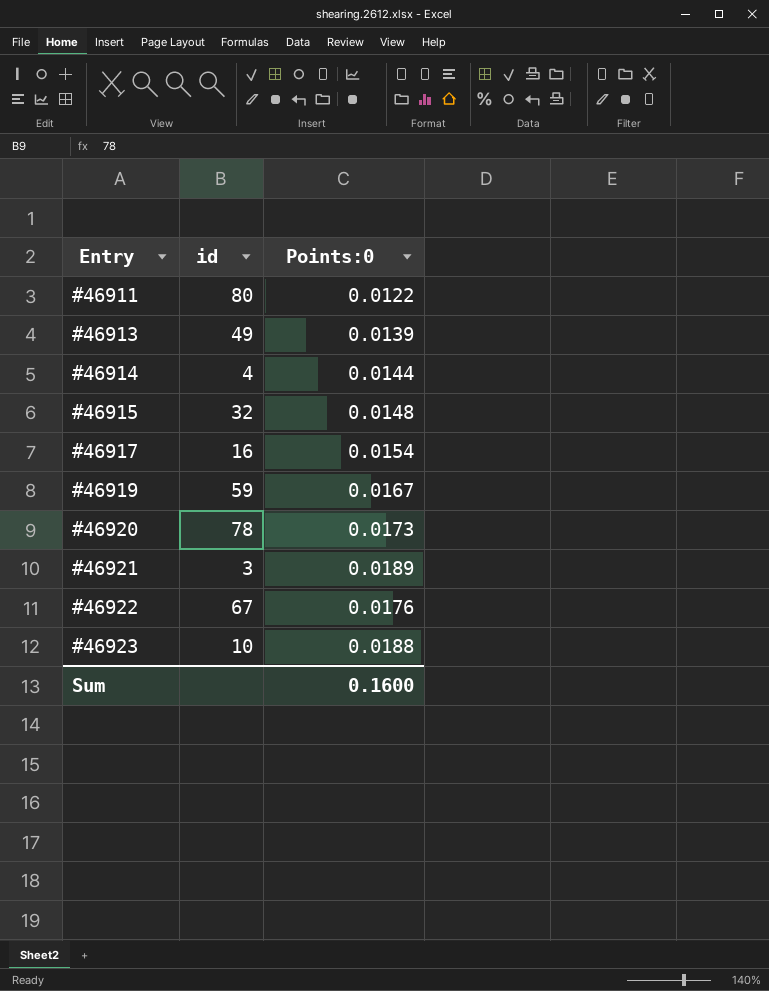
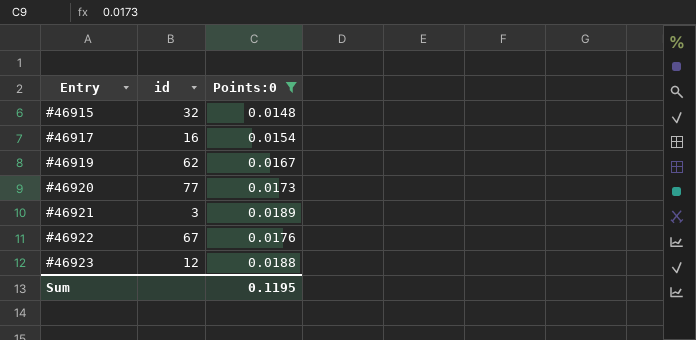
filter: none -> Points:0 >= 0.0148
#46919 | id: 59 -> 62
#46920 | id: 78 -> 77
#46923 | id: 10 -> 12
Sum | Points:0: 0.1600 -> 0.1195

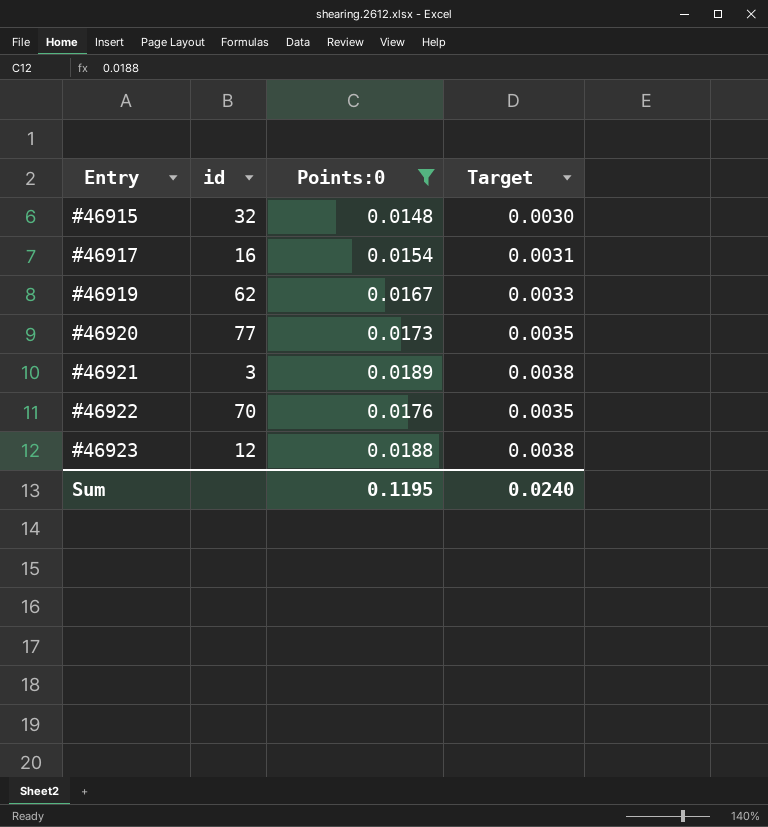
column Target | formula: none -> [Points:0] * 0.2
#46922 | id: 67 -> 70

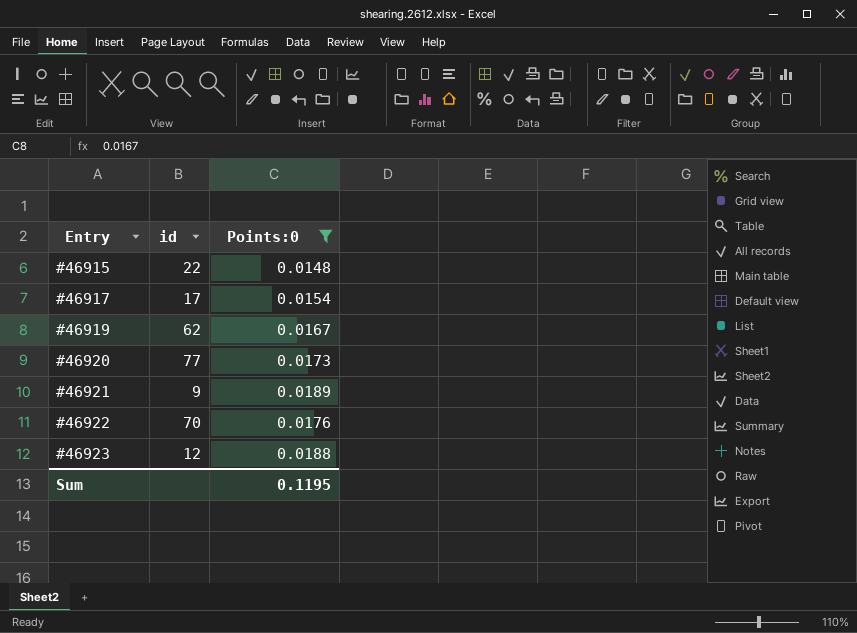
column Target | formula: [Points:0] * 0.2 -> none
#46915 | id: 32 -> 22
#46917 | id: 16 -> 17
#46921 | id: 3 -> 9

